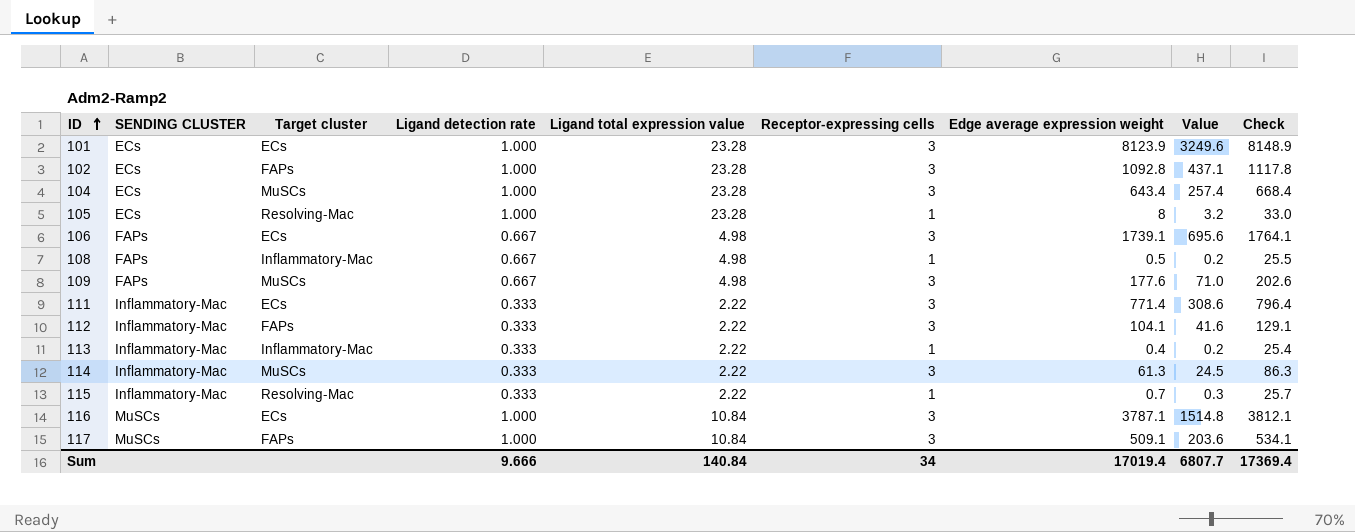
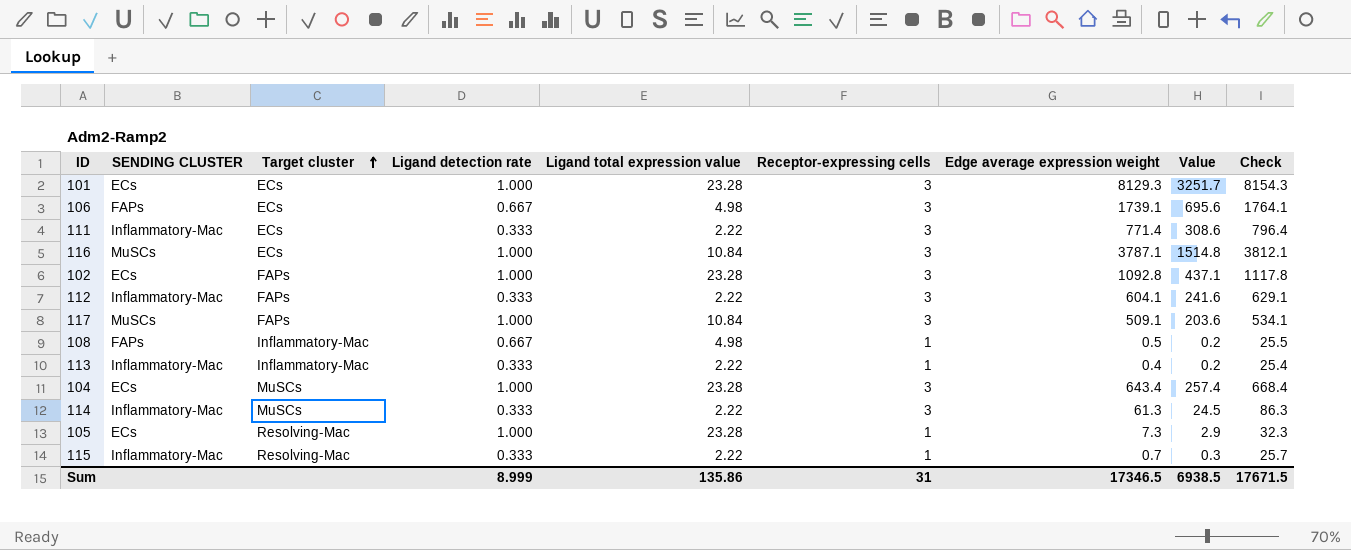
row order: ID ascending -> Target cluster ascending
row 109: FAPs | MuSCs | 0.667 | 4.98 | 3 | 177.6 | 71.0 | 202.6 -> none
101 | Edge average expression weight: 8123.9 -> 8129.3
101 | Value: 3249.6 -> 3251.7
101 | Check: 8148.9 -> 8154.3
112 | Edge average expression weight: 104.1 -> 604.1
112 | Value: 41.6 -> 241.6
112 | Check: 129.1 -> 629.1
105 | Edge average expression weight: 8 -> 7.3
105 | Value: 3.2 -> 2.9
105 | Check: 33.0 -> 32.3
Sum | Ligand detection rate: 9.666 -> 8.999
Sum | Ligand total expression value: 140.84 -> 135.86
Sum | Receptor-expressing cells: 34 -> 31
Sum | Edge average expression weight: 17019.4 -> 17346.5
Sum | Value: 6807.7 -> 6938.5
Sum | Check: 17369.4 -> 17671.5

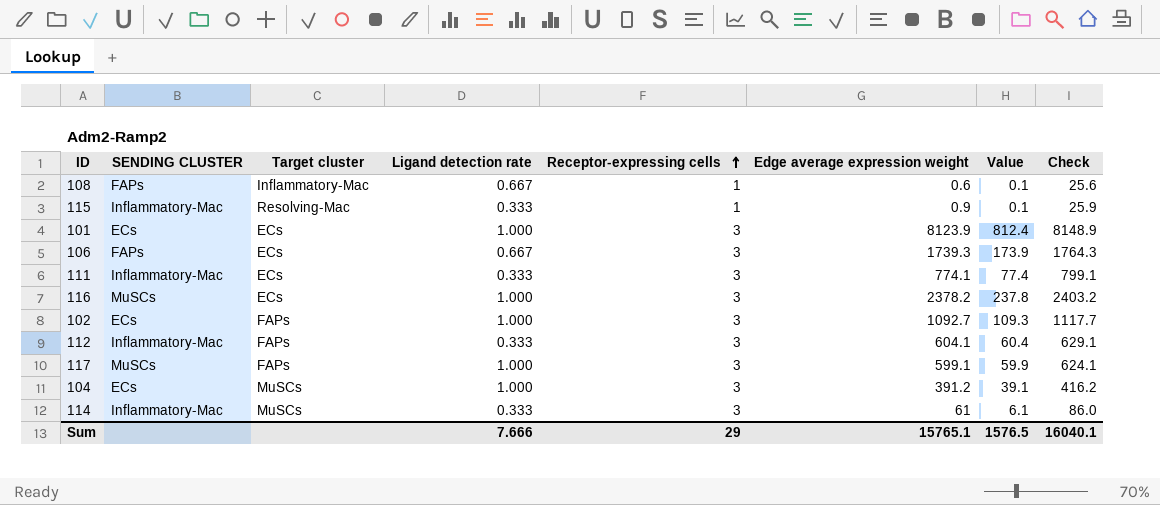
row order: Target cluster ascending -> Receptor-expressing cells ascending
column Ligand total expression value | position: 5 -> none
column Value | formula: [Edge average expression weight] * 0.4 -> [Edge average expression weight] * 0.1
row 113: Inflammatory-Mac | Inflammatory-Mac | 0.333 | 2.22 | 1 | 0.4 | 0.2 | 25.4 -> none
row 105: ECs | Resolving-Mac | 1.000 | 23.28 | 1 | 7.3 | 2.9 | 32.3 -> none
108 | Edge average expression weight: 0.5 -> 0.6
108 | Check: 25.5 -> 25.6
115 | Edge average expression weight: 0.7 -> 0.9
115 | Check: 25.7 -> 25.9
101 | Edge average expression weight: 8129.3 -> 8123.9
101 | Check: 8154.3 -> 8148.9
106 | Edge average expression weight: 1739.1 -> 1739.3
106 | Check: 1764.1 -> 1764.3
111 | Edge average expression weight: 771.4 -> 774.1
111 | Check: 796.4 -> 799.1
116 | Edge average expression weight: 3787.1 -> 2378.2
116 | Check: 3812.1 -> 2403.2
102 | Edge average expression weight: 1092.8 -> 1092.7
102 | Check: 1117.8 -> 1117.7
117 | Edge average expression weight: 509.1 -> 599.1
117 | Check: 534.1 -> 624.1
104 | Edge average expression weight: 643.4 -> 391.2
104 | Check: 668.4 -> 416.2
114 | Edge average expression weight: 61.3 -> 61
114 | Check: 86.3 -> 86.0
Sum | Ligand detection rate: 8.999 -> 7.666
Sum | Receptor-expressing cells: 31 -> 29
Sum | Edge average expression weight: 17346.5 -> 15765.1
Sum | Value: 6938.5 -> 1576.5
Sum | Check: 17671.5 -> 16040.1

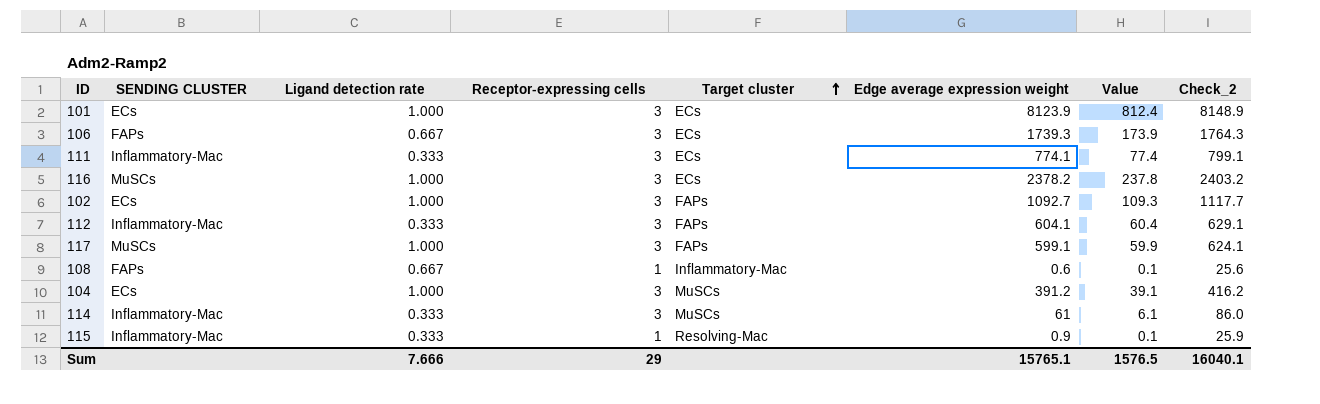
row order: Receptor-expressing cells ascending -> Target cluster ascending
column Target cluster | position: 3 -> 5
column name: Check -> Check_2

